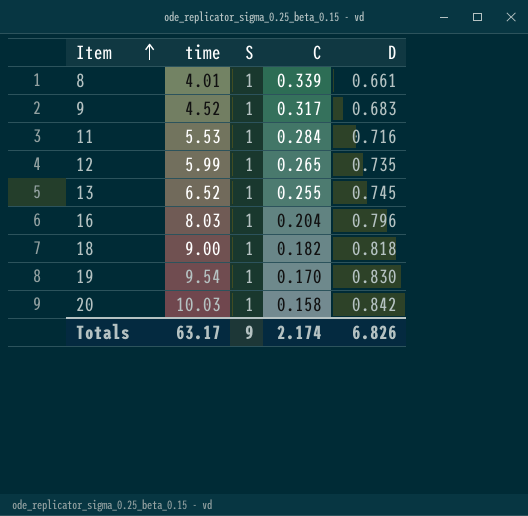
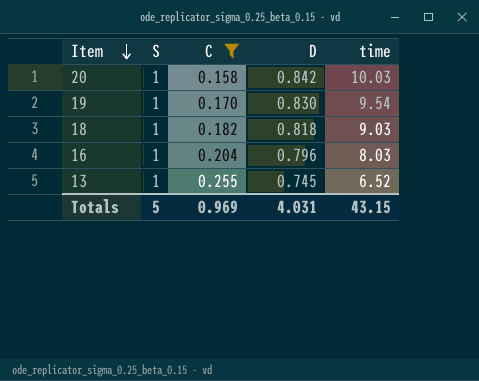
filter: none -> C <= 0.255
row order: Item ascending -> Item descending
column time | position: 2 -> 5
18 | time: 9.00 -> 9.03
Totals | S: 9 -> 5
Totals | C: 2.174 -> 0.969
Totals | D: 6.826 -> 4.031
Totals | time: 63.17 -> 43.15

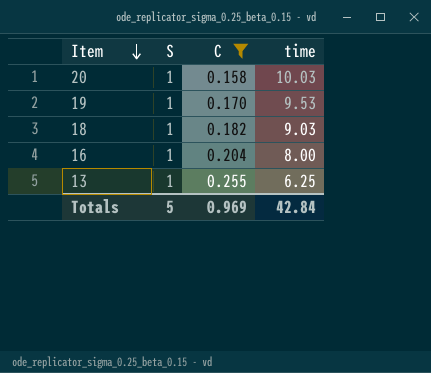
column D | formula: [S] - [C] -> none
19 | time: 9.54 -> 9.53
16 | time: 8.03 -> 8.00
13 | time: 6.52 -> 6.25
Totals | time: 43.15 -> 42.84

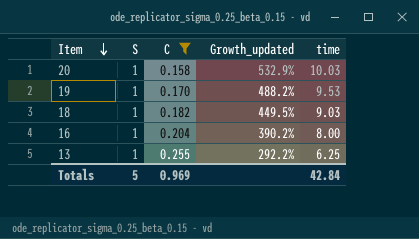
column Growth_updated | formula: none -> ([S] - [C]) / [C]

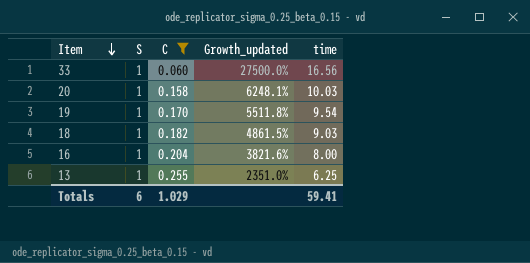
column Growth_updated | formula: ([S] - [C]) / [C] -> ([time] - [C]) / [C]
row 33: none -> 1 | 0.060 | 27500.0% | 16.56
19 | time: 9.53 -> 9.54
Totals | S: 5 -> 6
Totals | C: 0.969 -> 1.029
Totals | time: 42.84 -> 59.41

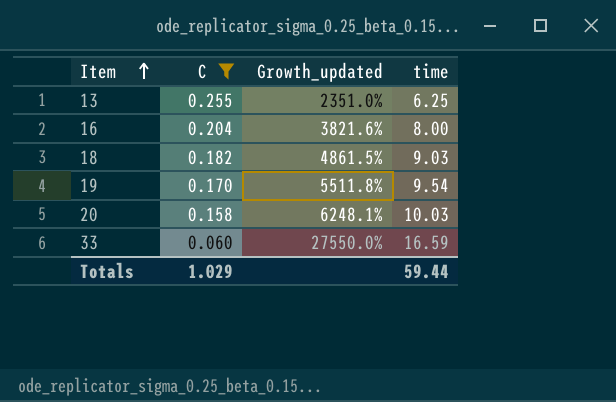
row order: Item descending -> Item ascending
column S | position: 2 -> none
33 | Growth_updated: 27500.0% -> 27550.0%
33 | time: 16.56 -> 16.59
Totals | time: 59.41 -> 59.44

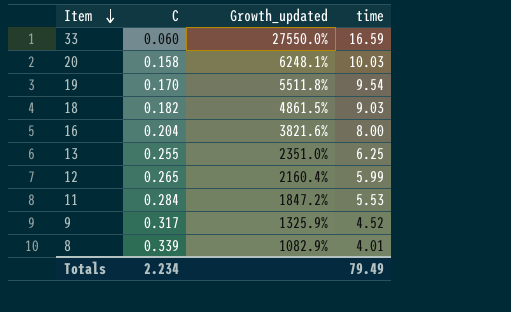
filter: C <= 0.255 -> none
row order: Item ascending -> Item descending
Totals | C: 1.029 -> 2.234
Totals | time: 59.44 -> 79.49

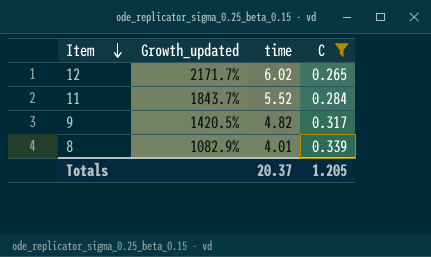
filter: none -> C >= 0.265
column C | position: 2 -> 4
12 | Growth_updated: 2160.4% -> 2171.7%
12 | time: 5.99 -> 6.02
11 | Growth_updated: 1847.2% -> 1843.7%
11 | time: 5.53 -> 5.52
9 | Growth_updated: 1325.9% -> 1420.5%
9 | time: 4.52 -> 4.82
Totals | time: 79.49 -> 20.37
Totals | C: 2.234 -> 1.205

